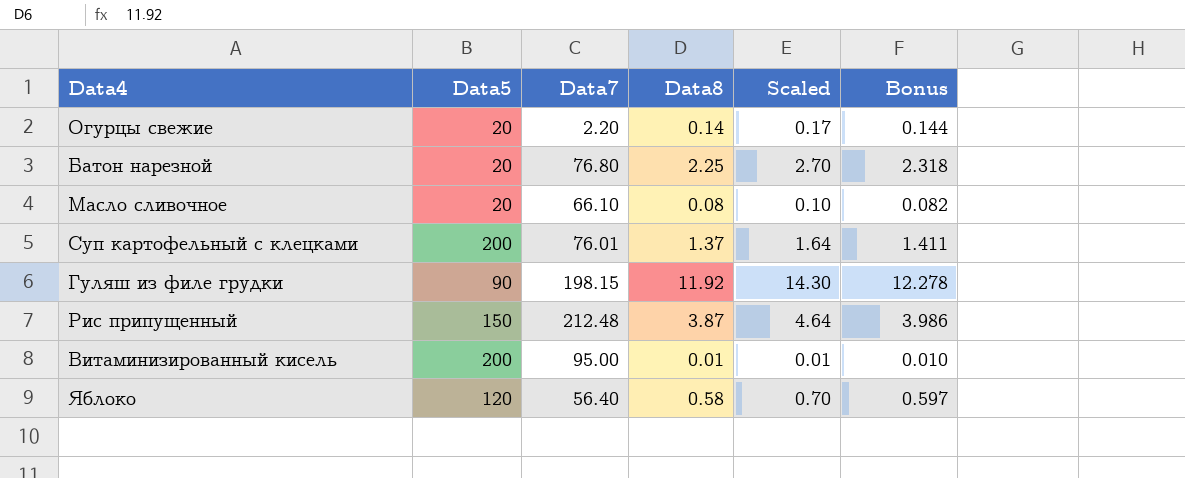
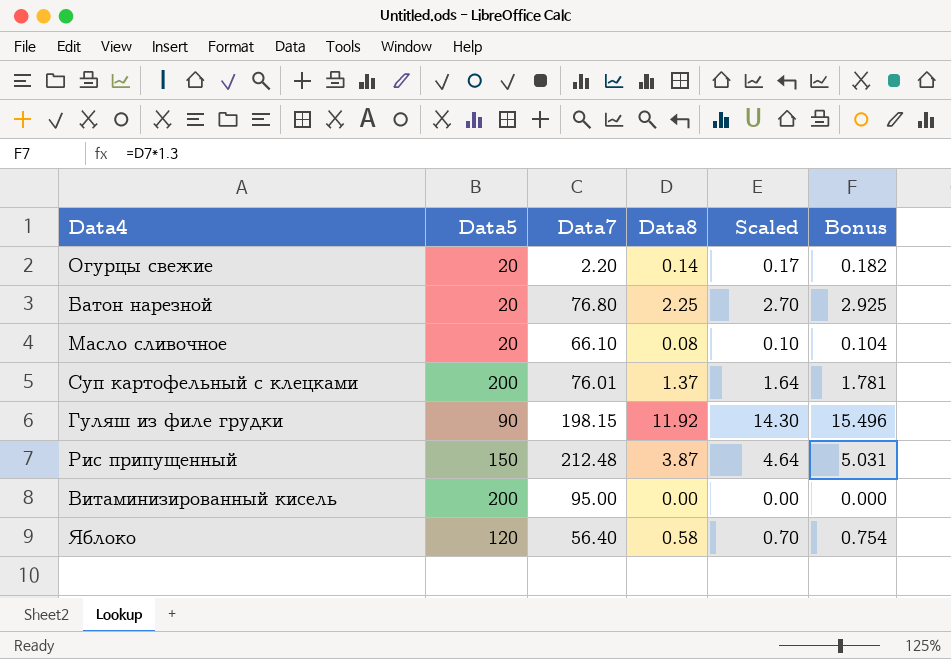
column Bonus | formula: [Data8] * 1.03 -> [Data8] * 1.3
Витаминизированный кисель | Data8: 0.01 -> 0.00
Витаминизированный кисель | Scaled: 0.01 -> 0.00

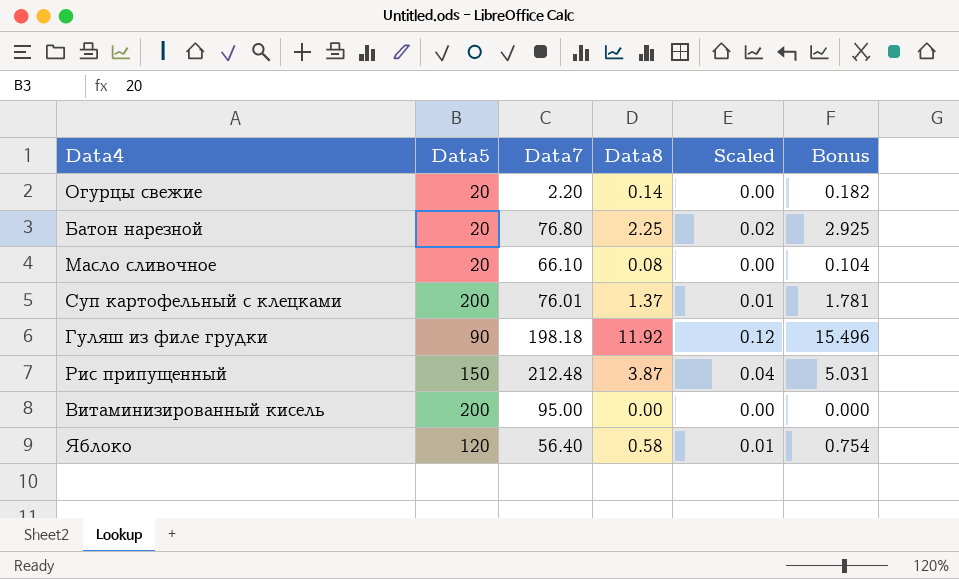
column Scaled | formula: [Data8] * 1.2 -> [Data8] * 0.01
Гуляш из филе грудки | Data7: 198.15 -> 198.18

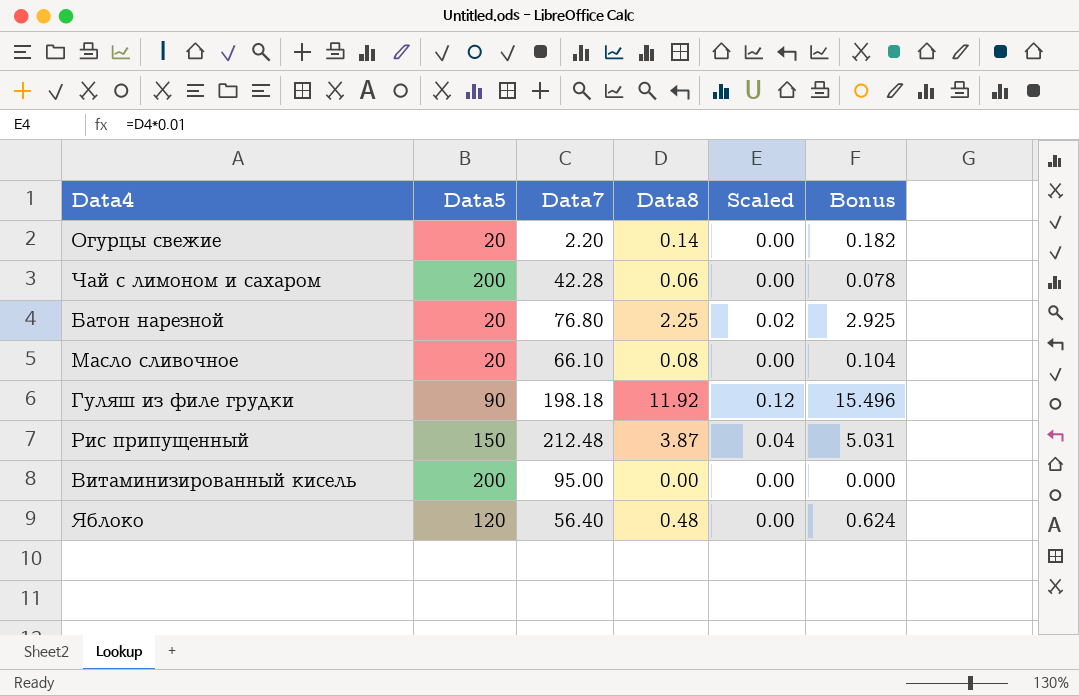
row Суп картофельный с клецками: 200 | 76.01 | 1.37 | 0.01 | 1.781 -> none
row Чай с лимоном и сахаром: none -> 200 | 42.28 | 0.06 | 0.00 | 0.078
Яблоко | Data8: 0.58 -> 0.48
Яблоко | Scaled: 0.01 -> 0.00
Яблоко | Bonus: 0.754 -> 0.624

